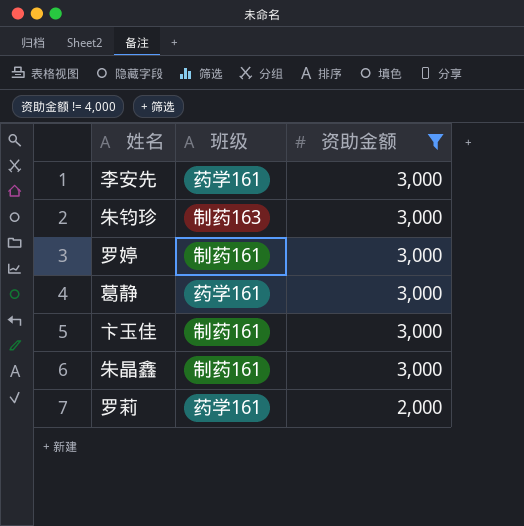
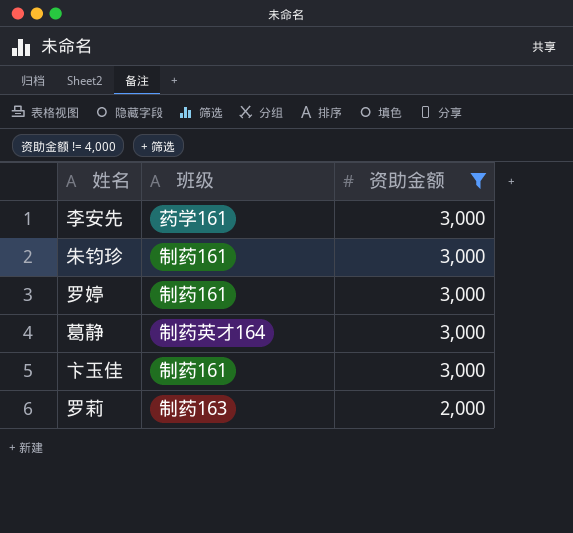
row 朱晶鑫: 制药161 | 3,000 -> none
朱钧珍 | 班级: 制药163 -> 制药161
葛静 | 班级: 药学161 -> 制药英才164
罗莉 | 班级: 药学161 -> 制药163

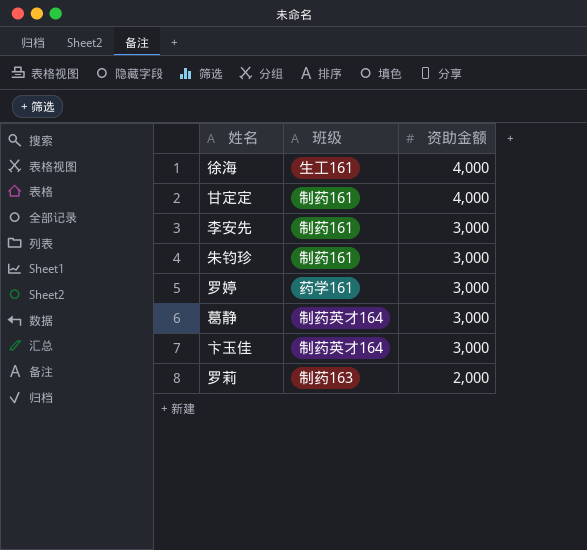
filter: 资助金额 != 4,000 -> none
李安先 | 班级: 药学161 -> 制药161
罗婷 | 班级: 制药161 -> 药学161
卞玉佳 | 班级: 制药161 -> 制药英才164

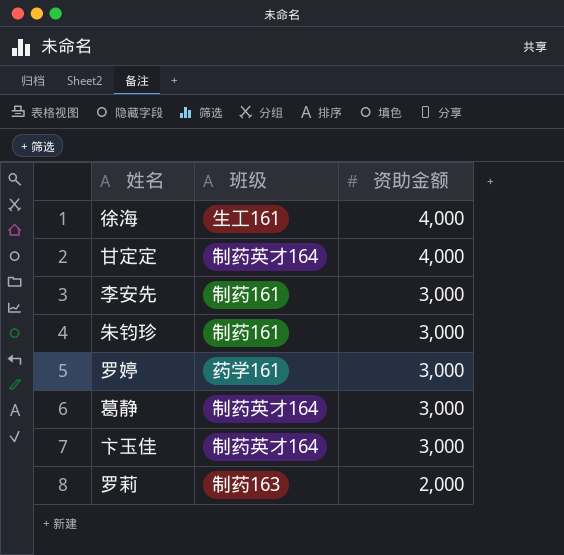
甘定定 | 班级: 制药161 -> 制药英才164

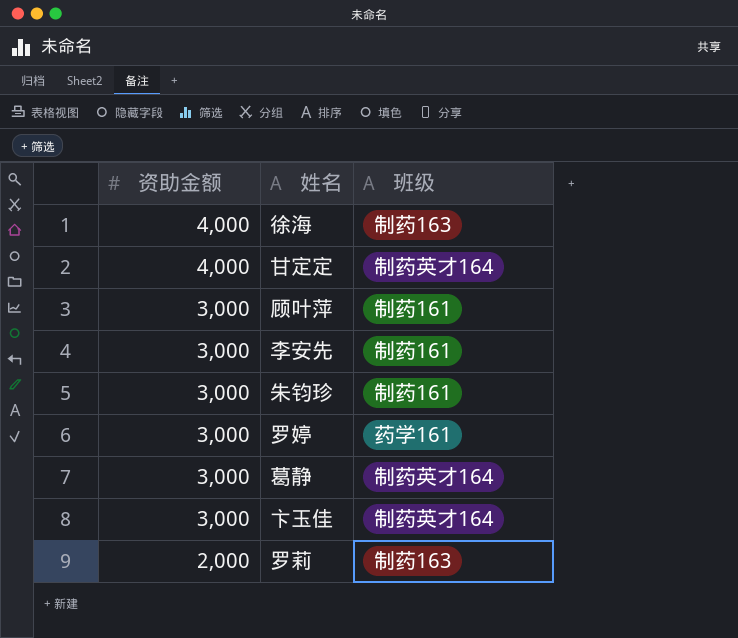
column 资助金额 | position: 3 -> 1
徐海 | 班级: 生工161 -> 制药163
row 顾叶萍: none -> 3,000 | 制药161

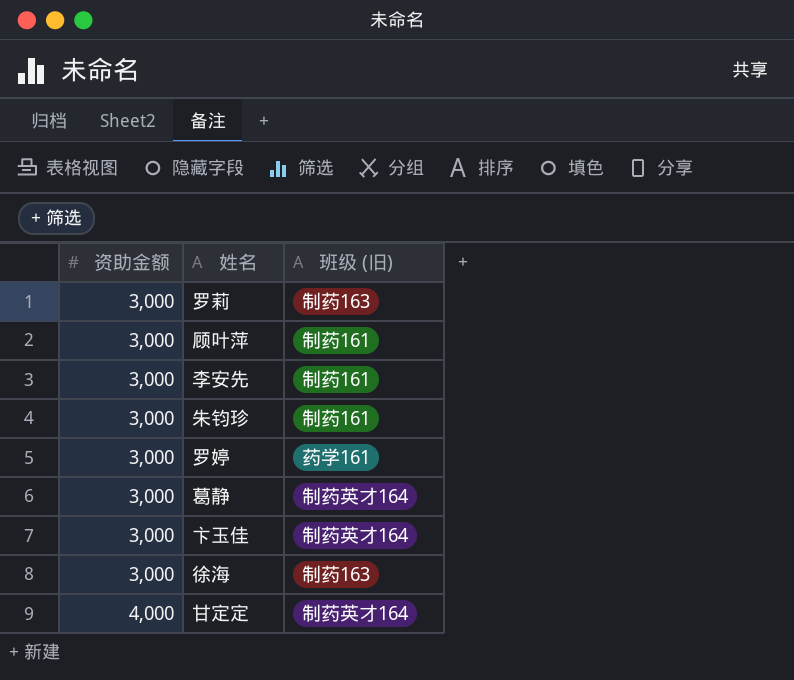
row order: 资助金额 descending -> 资助金额 ascending
column name: 班级 -> 班级 (旧)
罗莉 | 资助金额: 2,000 -> 3,000
徐海 | 资助金额: 4,000 -> 3,000

